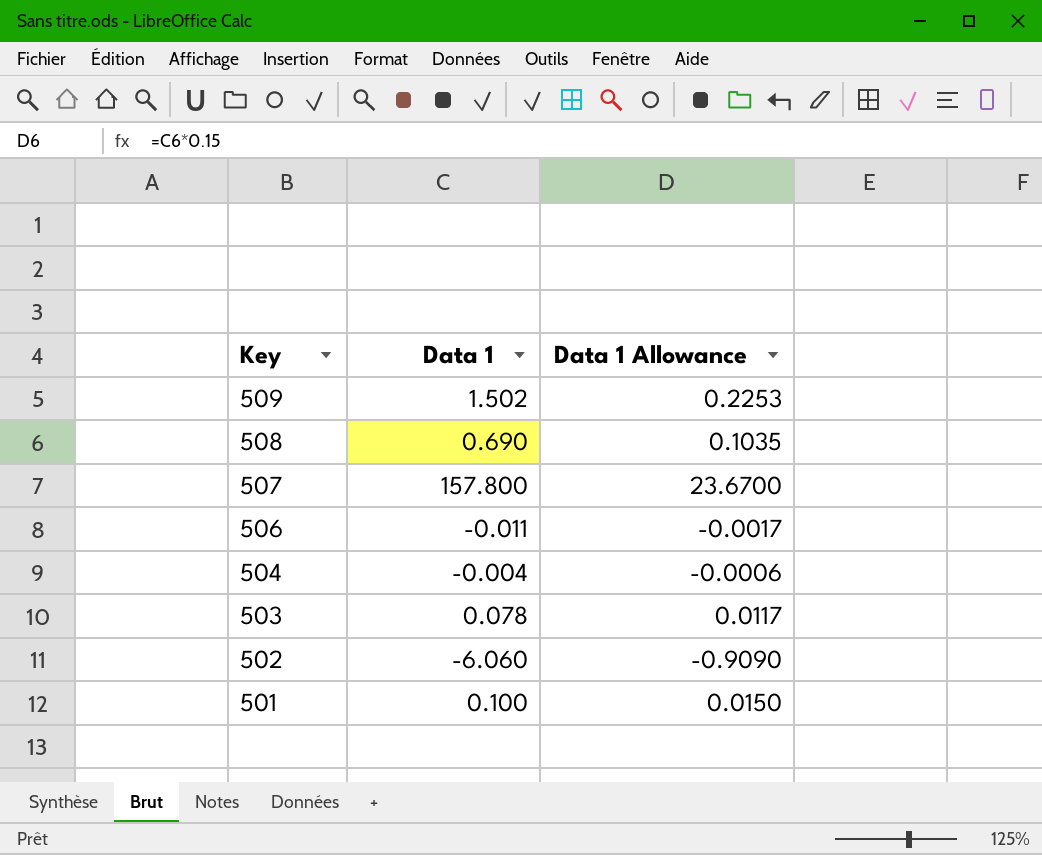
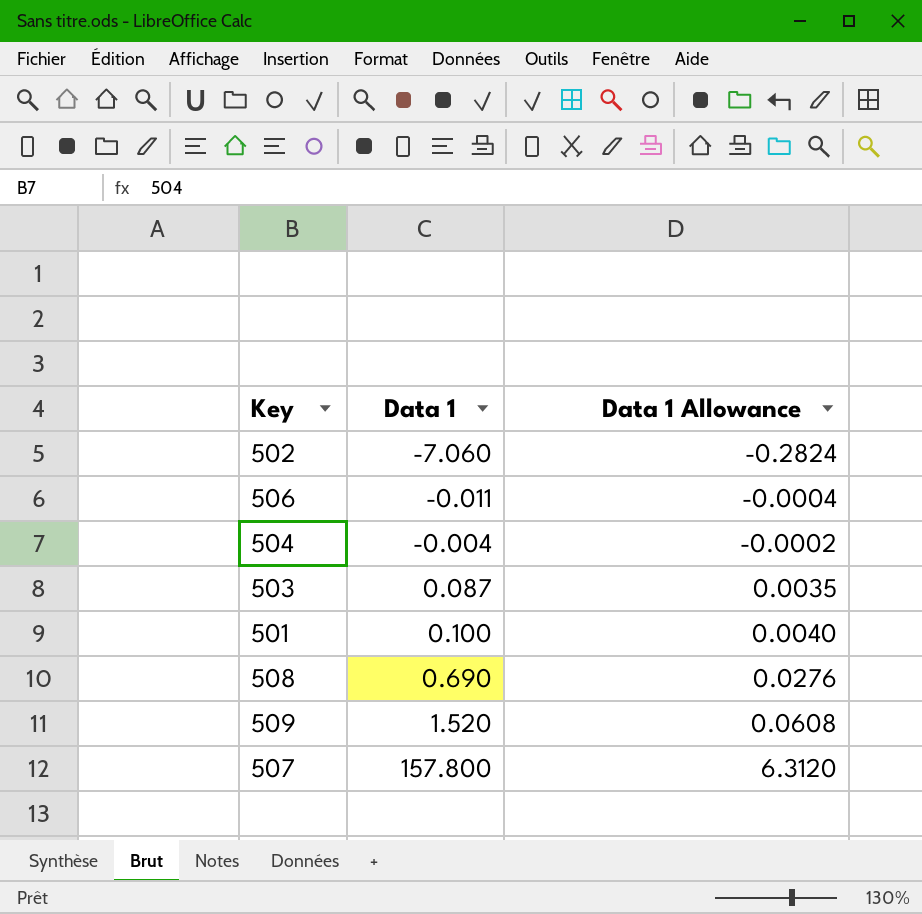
row order: Key descending -> Data 1 ascending
column Data 1 Allowance | formula: [Data 1] * 0.15 -> [Data 1] * 0.04
502 | Data 1: -6.060 -> -7.060
503 | Data 1: 0.078 -> 0.087
509 | Data 1: 1.502 -> 1.520

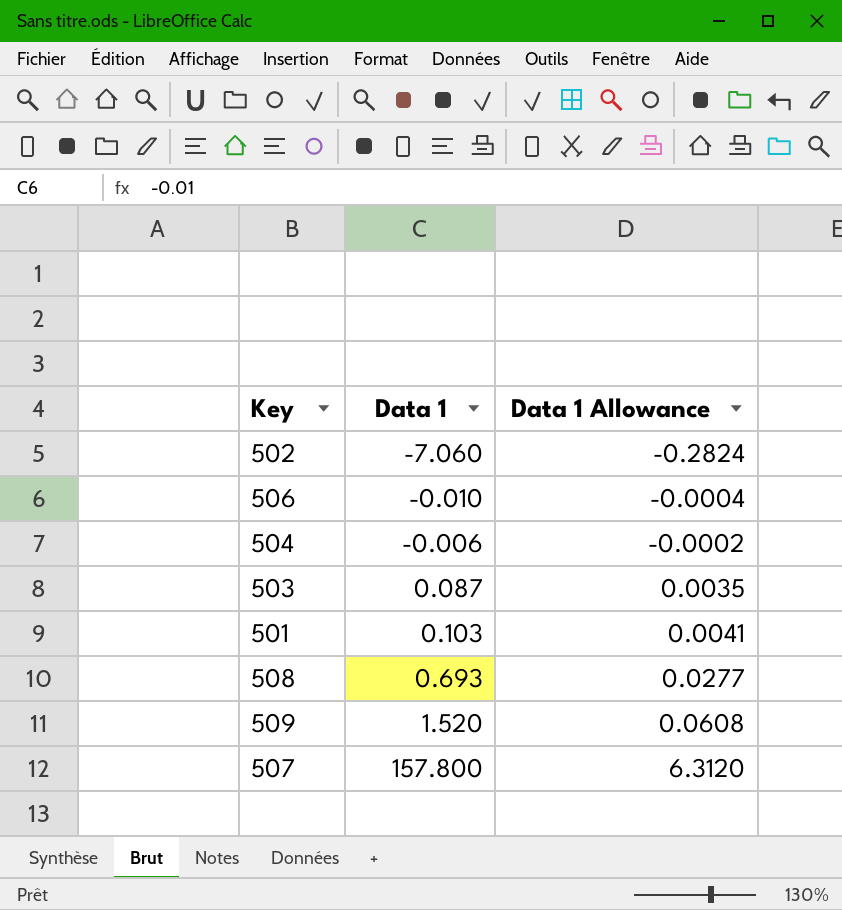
506 | Data 1: -0.011 -> -0.010
504 | Data 1: -0.004 -> -0.006
501 | Data 1: 0.100 -> 0.103
501 | Data 1 Allowance: 0.0040 -> 0.0041
508 | Data 1: 0.690 -> 0.693
508 | Data 1 Allowance: 0.0276 -> 0.0277

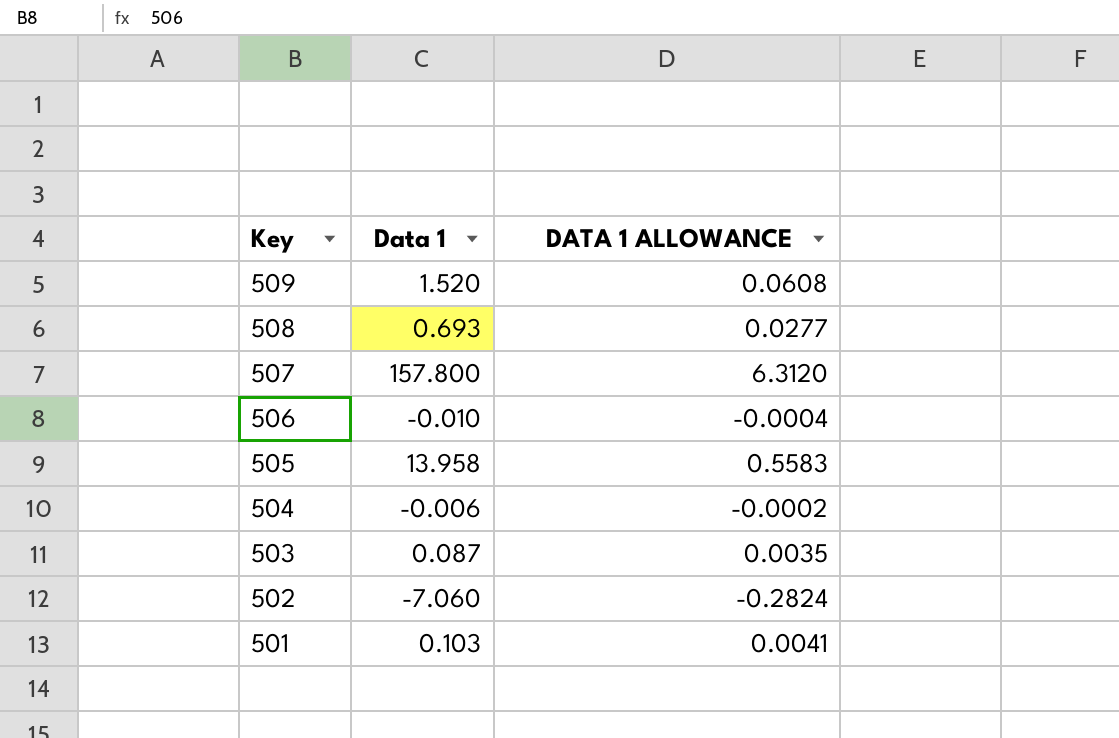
row order: Data 1 ascending -> Key descending
column name: Data 1 Allowance -> DATA 1 ALLOWANCE
row 505: none -> 13.958 | 0.5583

